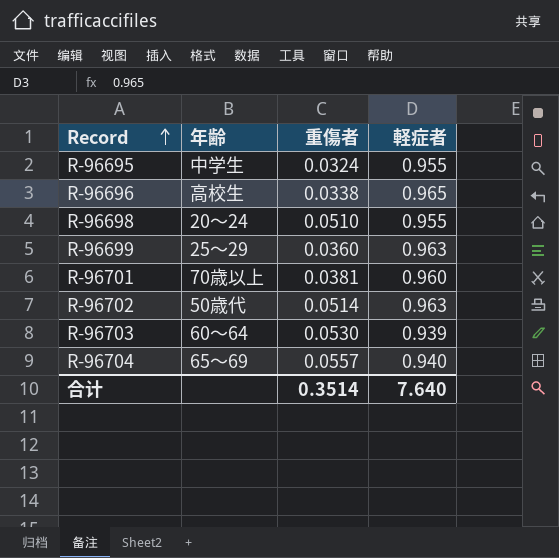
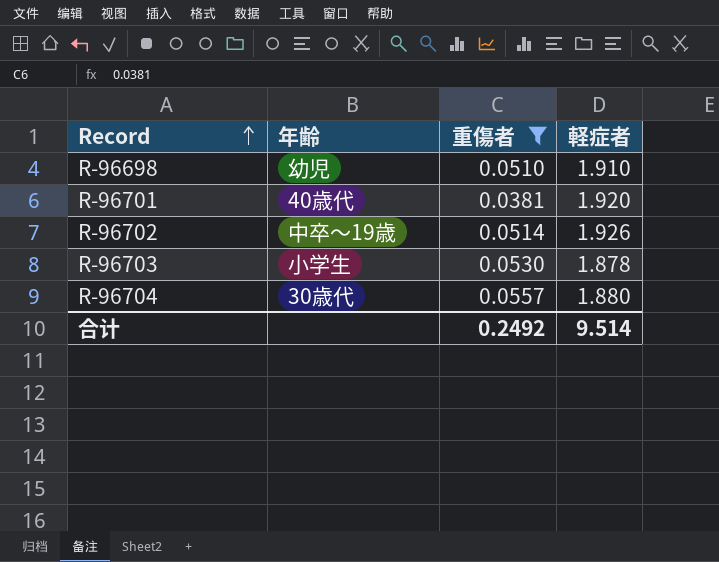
filter: none -> 重傷者 >= 0.0381
R-96698 | 年齢: 20～24 -> 幼児
R-96698 | 軽症者: 0.955 -> 1.910
R-96701 | 年齢: 70歳以上 -> 40歳代
R-96701 | 軽症者: 0.960 -> 1.920
R-96702 | 年齢: 50歳代 -> 中卒～19歳
R-96702 | 軽症者: 0.963 -> 1.926
R-96703 | 年齢: 60～64 -> 小学生
R-96703 | 軽症者: 0.939 -> 1.878
R-96704 | 年齢: 65～69 -> 30歳代
R-96704 | 軽症者: 0.940 -> 1.880
合计 | 重傷者: 0.3514 -> 0.2492
合计 | 軽症者: 7.640 -> 9.514

